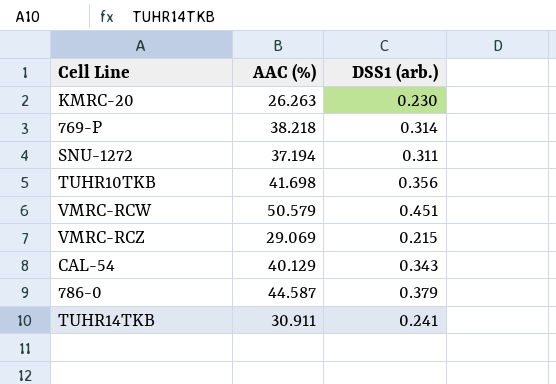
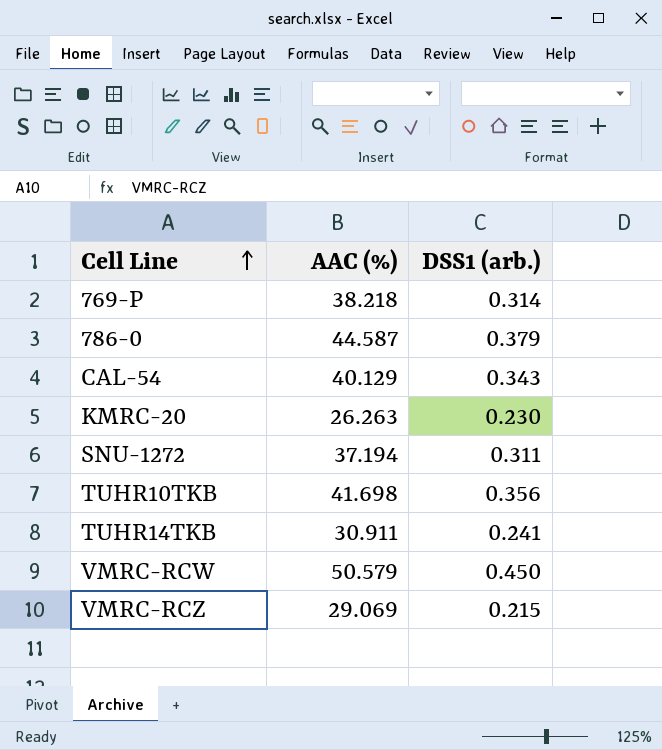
row order: none -> Cell Line ascending
VMRC-RCW | DSS1 (arb.): 0.451 -> 0.450

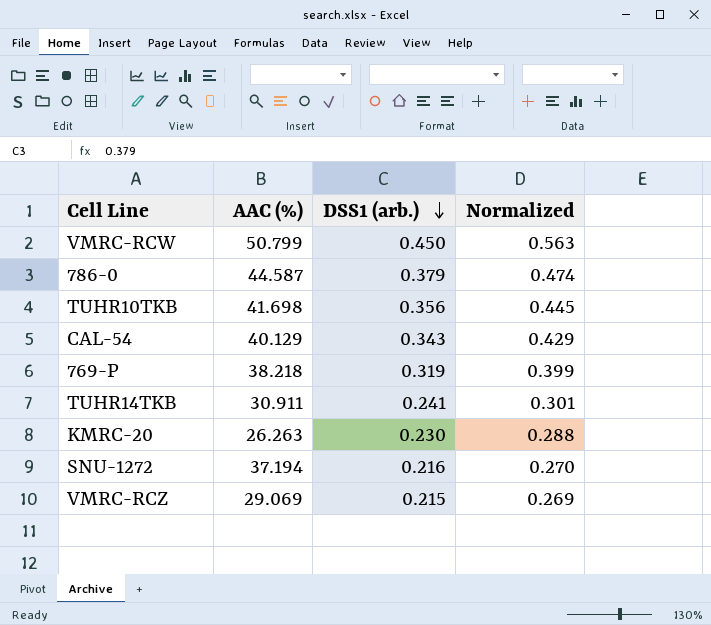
row order: Cell Line ascending -> DSS1 (arb.) descending
column Normalized | formula: none -> [DSS1 (arb.)] * 1.25
VMRC-RCW | AAC (%): 50.579 -> 50.799
769-P | DSS1 (arb.): 0.314 -> 0.319
SNU-1272 | DSS1 (arb.): 0.311 -> 0.216

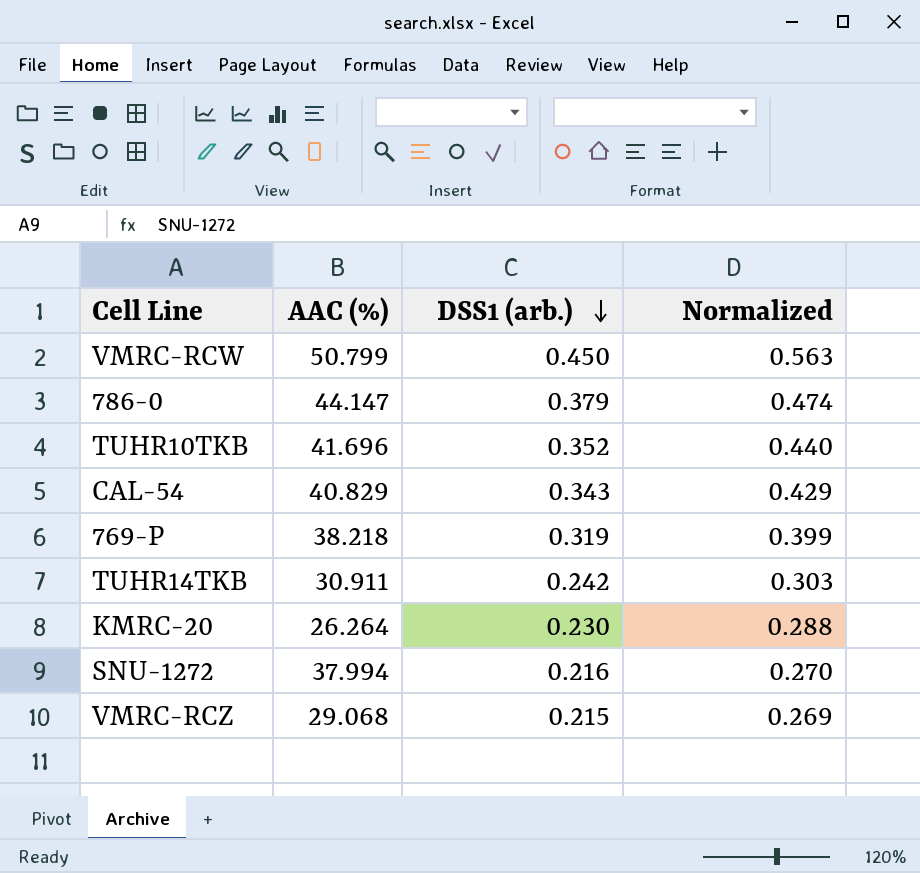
786-0 | AAC (%): 44.587 -> 44.147
TUHR10TKB | AAC (%): 41.698 -> 41.696
TUHR10TKB | DSS1 (arb.): 0.356 -> 0.352
TUHR10TKB | Normalized: 0.445 -> 0.440
CAL-54 | AAC (%): 40.129 -> 40.829
TUHR14TKB | DSS1 (arb.): 0.241 -> 0.242
TUHR14TKB | Normalized: 0.301 -> 0.303
KMRC-20 | AAC (%): 26.263 -> 26.264
SNU-1272 | AAC (%): 37.194 -> 37.994
VMRC-RCZ | AAC (%): 29.069 -> 29.068

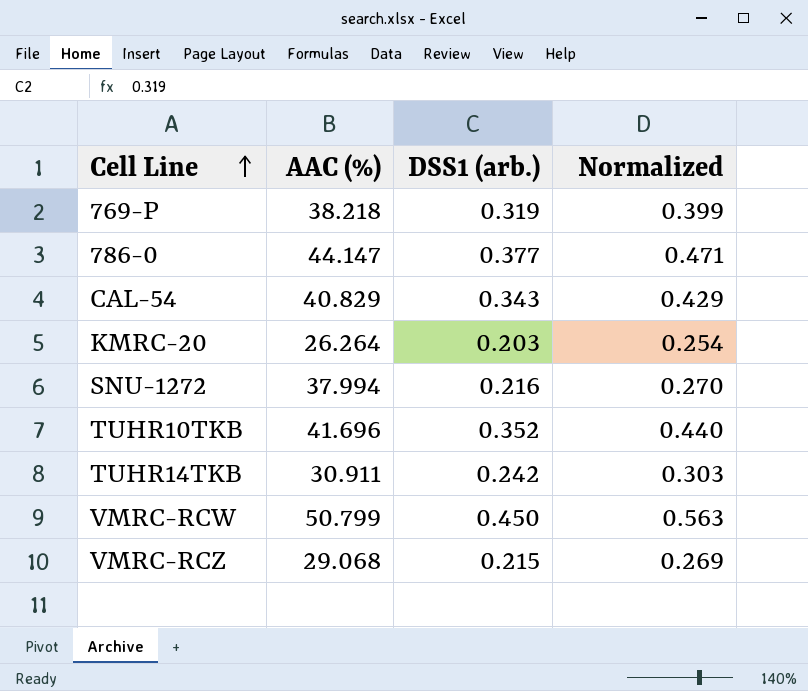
row order: DSS1 (arb.) descending -> Cell Line ascending
786-0 | DSS1 (arb.): 0.379 -> 0.377
786-0 | Normalized: 0.474 -> 0.471
KMRC-20 | DSS1 (arb.): 0.230 -> 0.203
KMRC-20 | Normalized: 0.288 -> 0.254

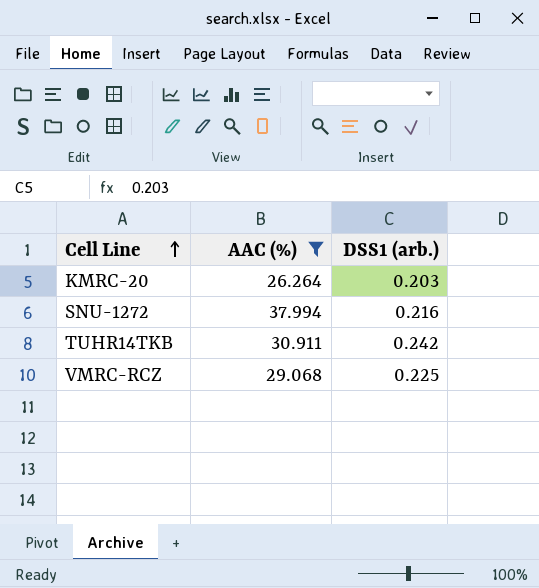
filter: none -> AAC (%) <= 37.994
column Normalized | formula: [DSS1 (arb.)] * 1.25 -> none
VMRC-RCZ | DSS1 (arb.): 0.215 -> 0.225

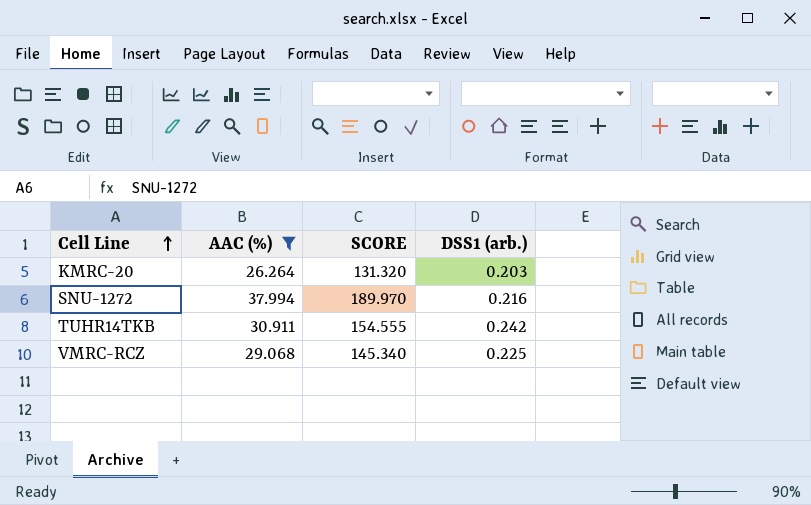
column SCORE | formula: none -> [AAC (%)] * 5

